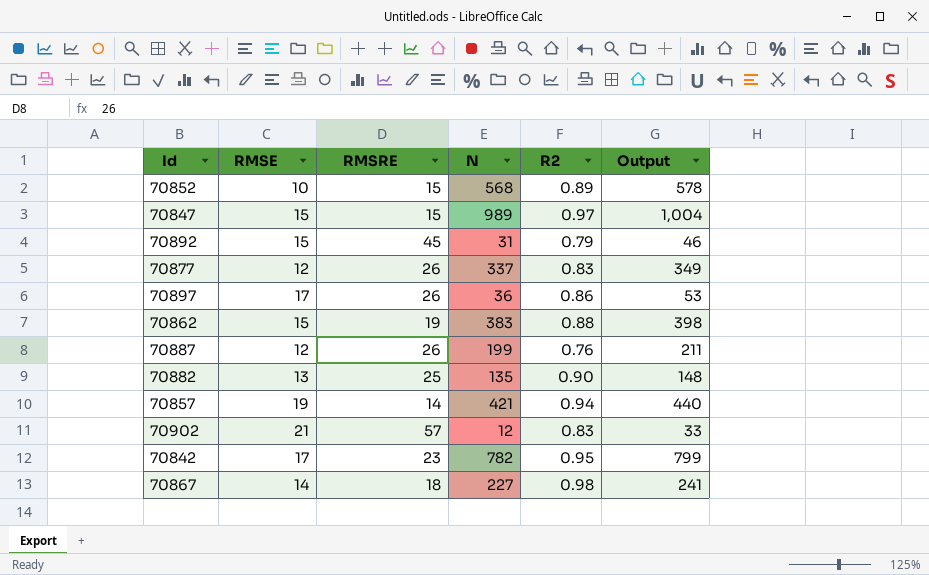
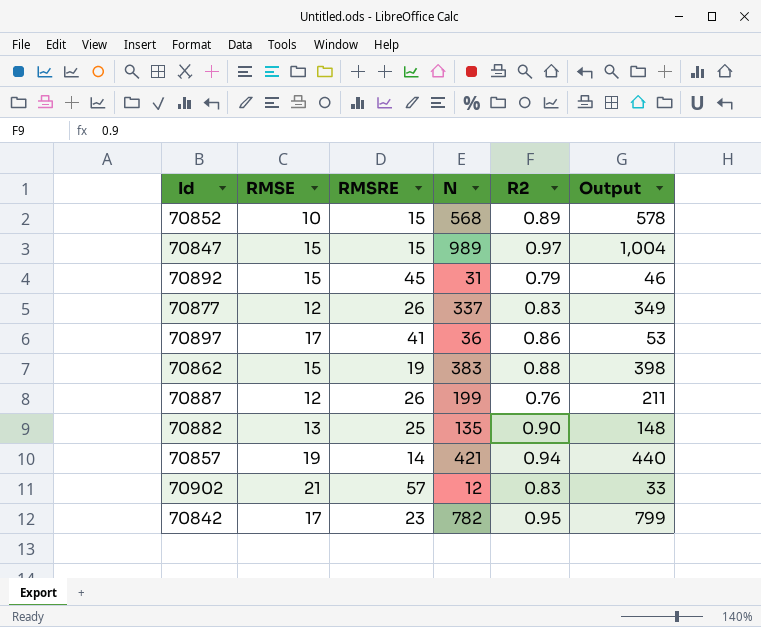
row 70867: 14 | 18 | 227 | 0.98 | 241 -> none
70897 | RMSRE: 26 -> 41

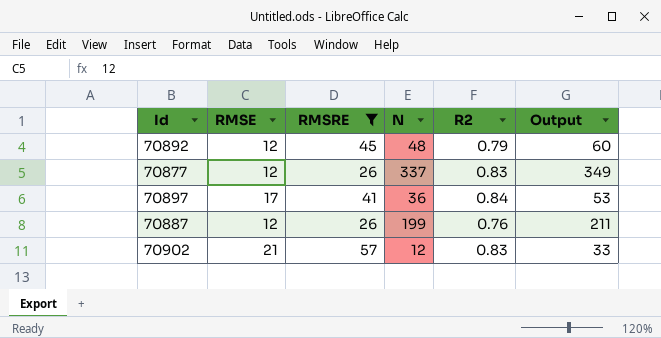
filter: none -> RMSRE >= 26
70892 | RMSE: 15 -> 12
70892 | N: 31 -> 48
70892 | Output: 46 -> 60
70897 | R2: 0.86 -> 0.84

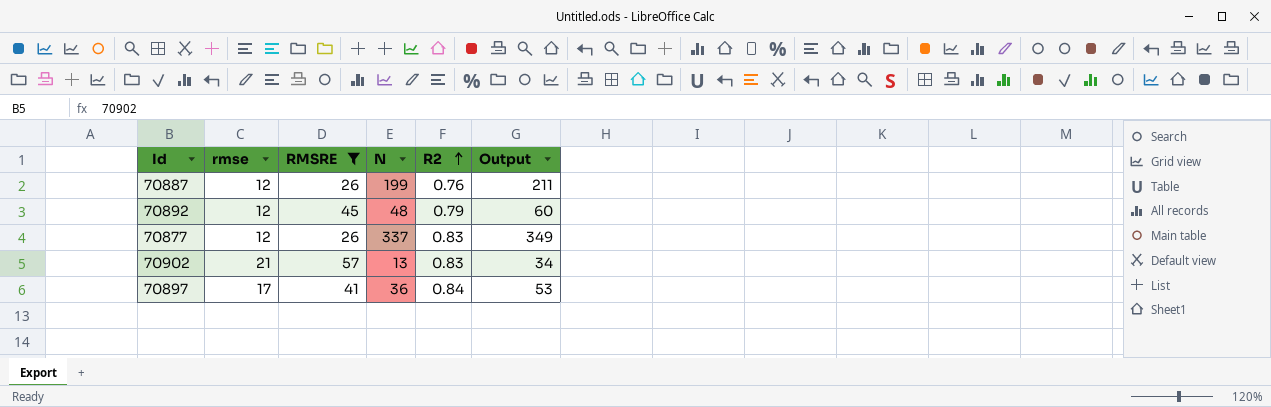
row order: none -> R2 ascending
column name: RMSE -> rmse
70902 | N: 12 -> 13
70902 | Output: 33 -> 34

